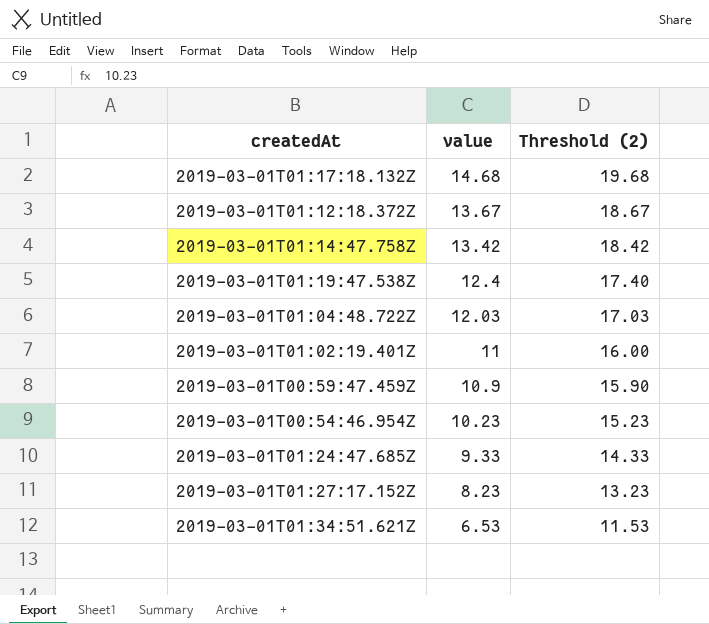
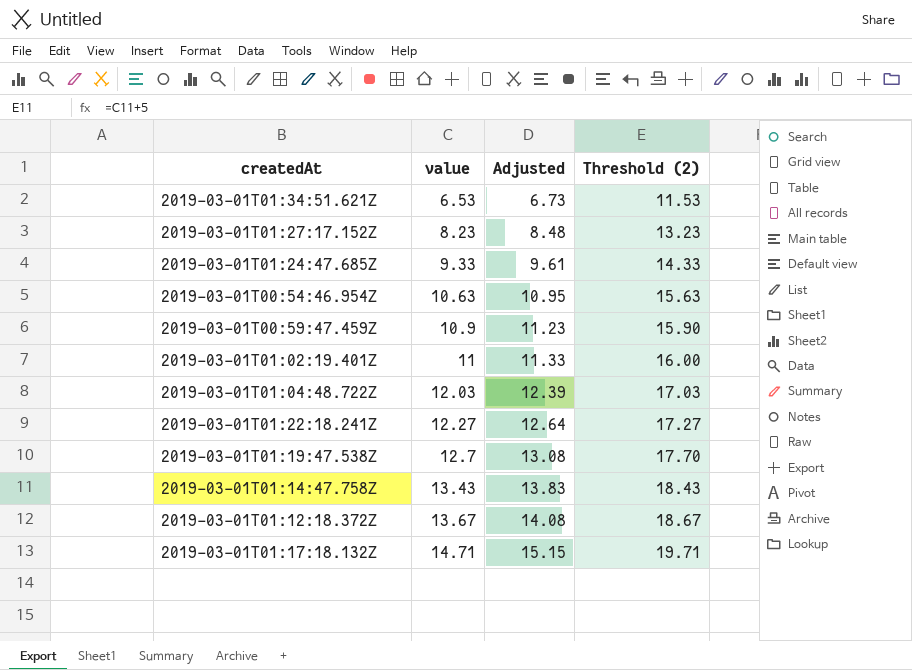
row order: value descending -> value ascending
column Adjusted | formula: none -> [value] * 1.03
2019-03-01T00:54:46.954Z | value: 10.23 -> 10.63
2019-03-01T00:54:46.954Z | Threshold (2): 15.23 -> 15.63
row 2019-03-01T01:22:18.241Z: none -> 12.27 | 12.64 | 17.27
2019-03-01T01:19:47.538Z | value: 12.4 -> 12.7
2019-03-01T01:19:47.538Z | Threshold (2): 17.40 -> 17.70
2019-03-01T01:14:47.758Z | value: 13.42 -> 13.43
2019-03-01T01:14:47.758Z | Threshold (2): 18.42 -> 18.43
2019-03-01T01:17:18.132Z | value: 14.68 -> 14.71
2019-03-01T01:17:18.132Z | Threshold (2): 19.68 -> 19.71

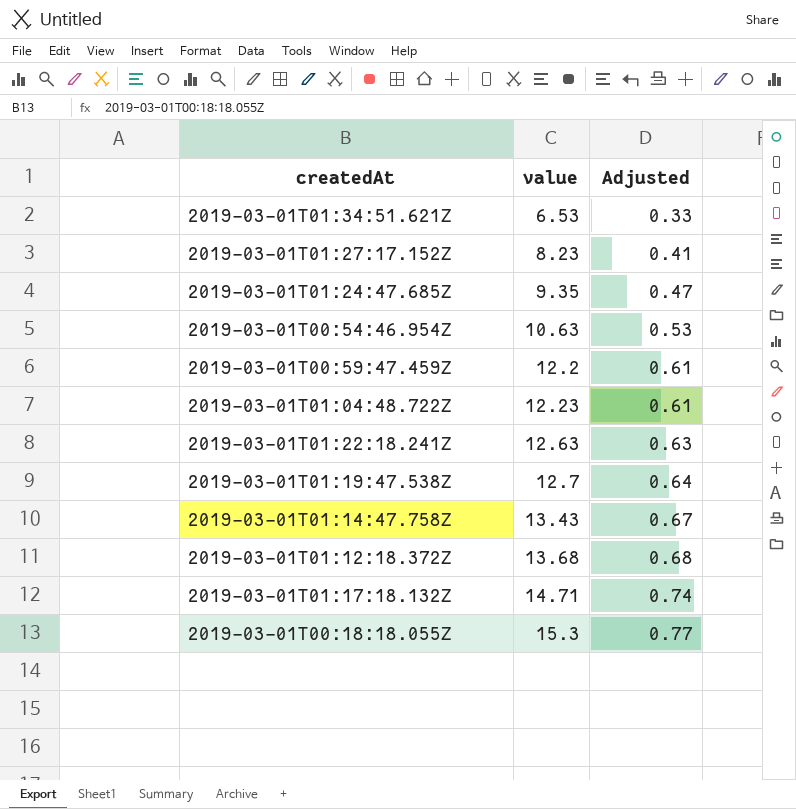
column Threshold (2) | formula: [value] + 5 -> none
column Adjusted | formula: [value] * 1.03 -> [value] * 0.05
row 2019-03-01T01:02:19.401Z: 11 | 11.33 | 16.00 -> none
2019-03-01T01:24:47.685Z | value: 9.33 -> 9.35
2019-03-01T00:59:47.459Z | value: 10.9 -> 12.2
2019-03-01T01:04:48.722Z | value: 12.03 -> 12.23
2019-03-01T01:22:18.241Z | value: 12.27 -> 12.63
2019-03-01T01:12:18.372Z | value: 13.67 -> 13.68
row 2019-03-01T00:18:18.055Z: none -> 15.3 | 0.77

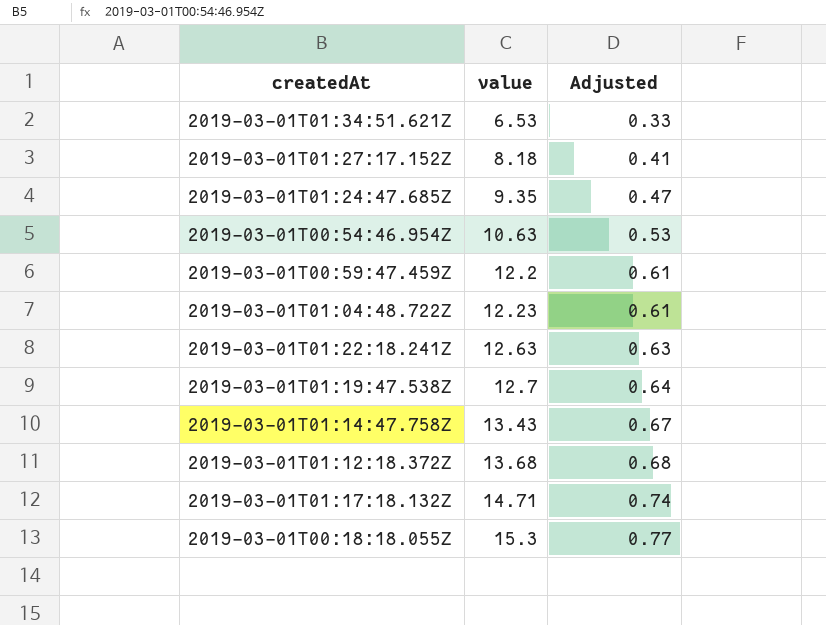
2019-03-01T01:27:17.152Z | value: 8.23 -> 8.18

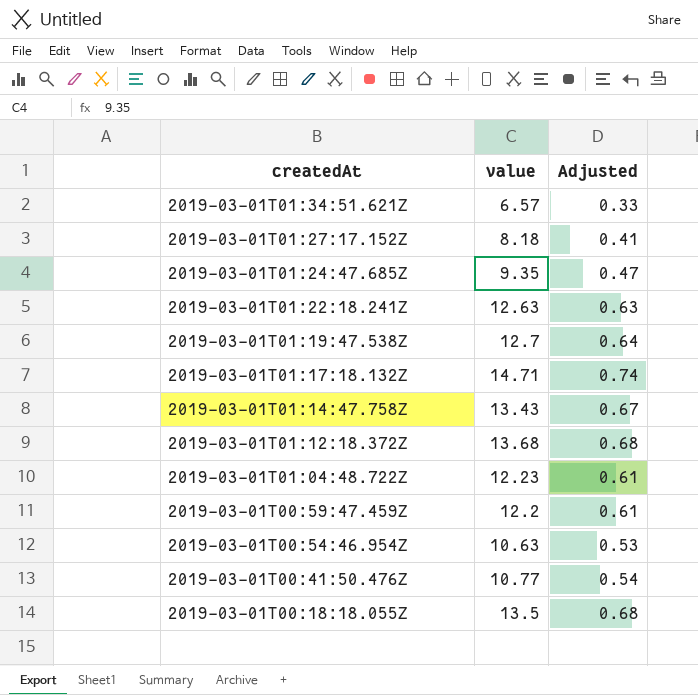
row order: value ascending -> createdAt descending
2019-03-01T01:34:51.621Z | value: 6.53 -> 6.57
row 2019-03-01T00:41:50.476Z: none -> 10.77 | 0.54
2019-03-01T00:18:18.055Z | value: 15.3 -> 13.5
2019-03-01T00:18:18.055Z | Adjusted: 0.77 -> 0.68

